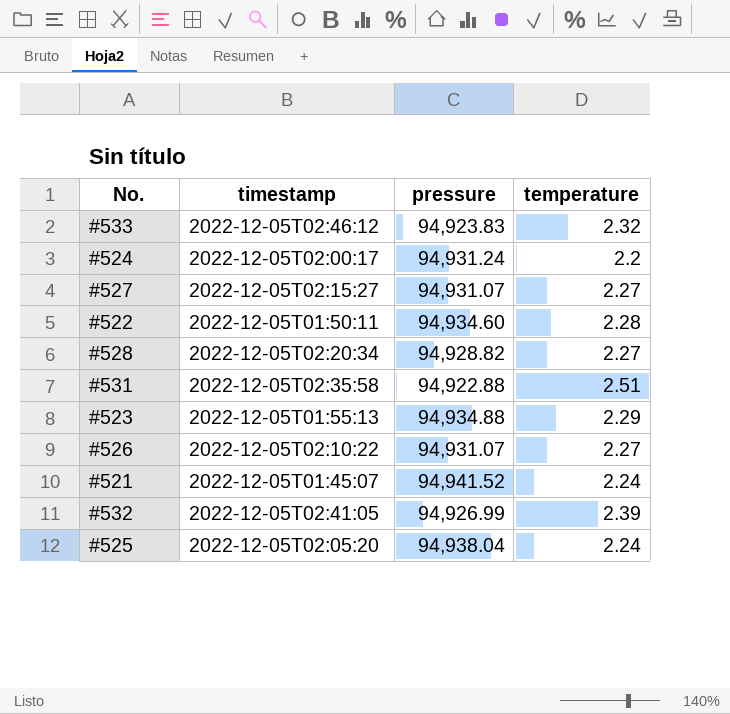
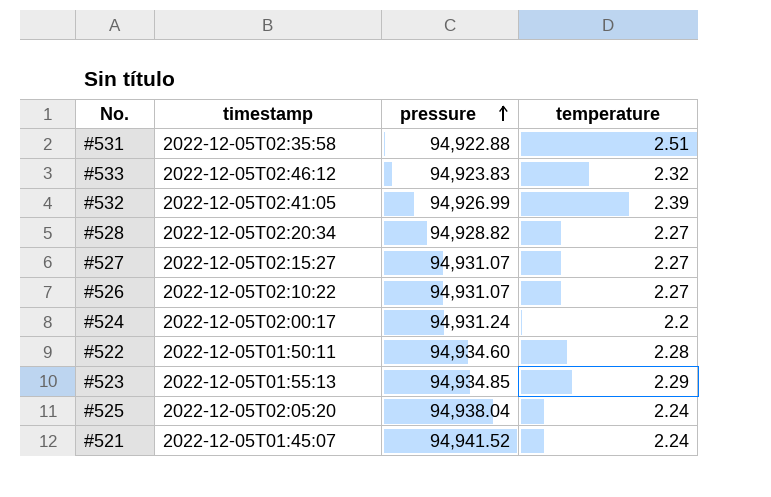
row order: none -> pressure ascending
#523 | pressure: 94,934.88 -> 94,934.85

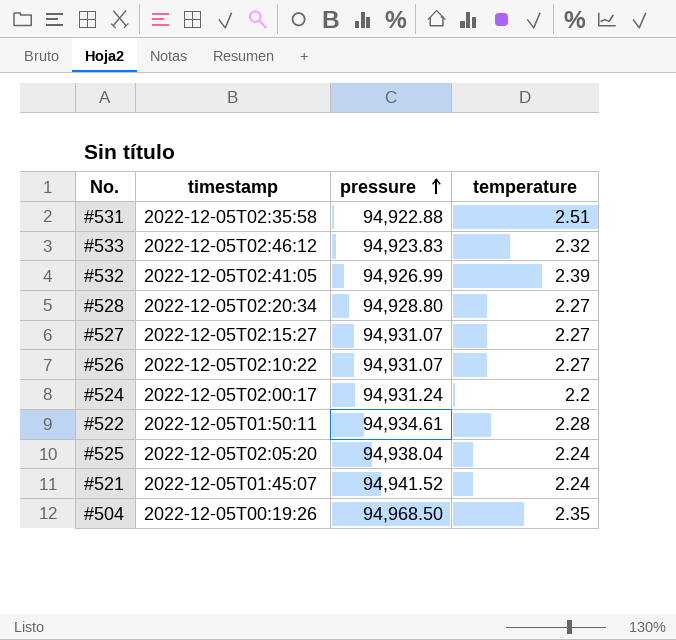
row #523: 2022-12-05T01:55:13 | 94,934.85 | 2.29 -> none
#528 | pressure: 94,928.82 -> 94,928.80
#522 | pressure: 94,934.60 -> 94,934.61
row #504: none -> 2022-12-05T00:19:26 | 94,968.50 | 2.35

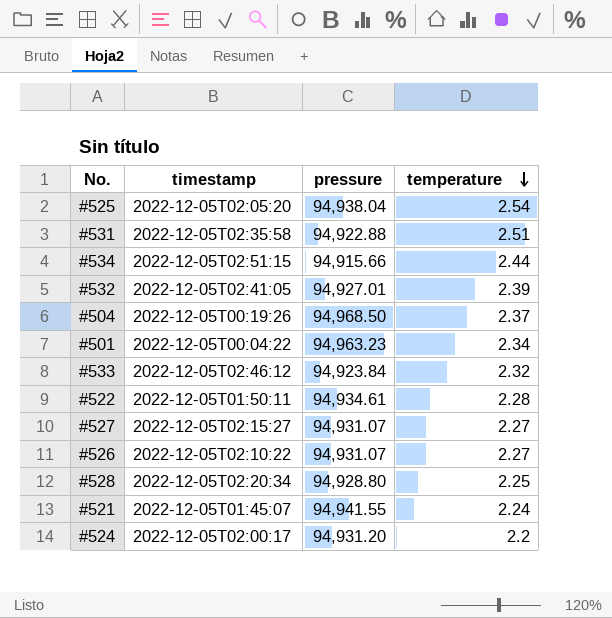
row order: pressure ascending -> temperature descending
#525 | temperature: 2.24 -> 2.54
row #534: none -> 2022-12-05T02:51:15 | 94,915.66 | 2.44
#532 | pressure: 94,926.99 -> 94,927.01
#504 | temperature: 2.35 -> 2.37
row #501: none -> 2022-12-05T00:04:22 | 94,963.23 | 2.34
#533 | pressure: 94,923.83 -> 94,923.84
#528 | temperature: 2.27 -> 2.25
#521 | pressure: 94,941.52 -> 94,941.55
#524 | pressure: 94,931.24 -> 94,931.20

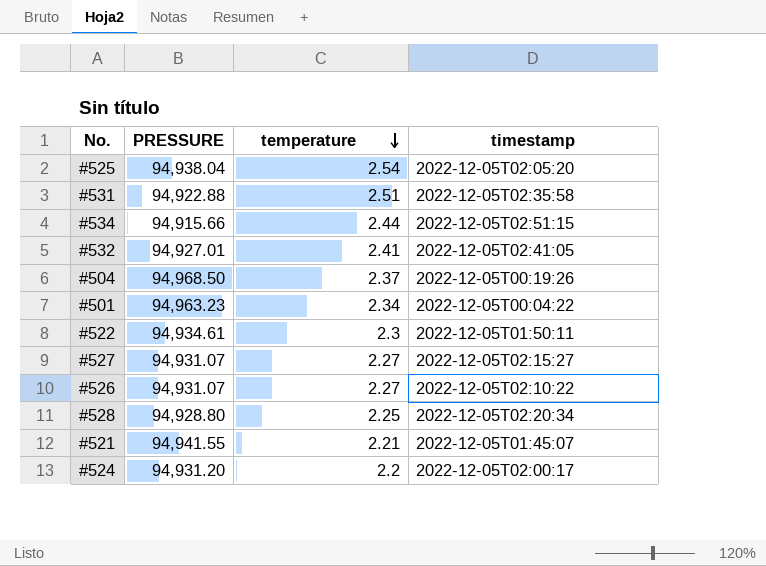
column name: pressure -> PRESSURE
column timestamp | position: 2 -> 4
row #533: 2022-12-05T02:46:12 | 94,923.84 | 2.32 -> none
#532 | temperature: 2.39 -> 2.41
#522 | temperature: 2.28 -> 2.3
#521 | temperature: 2.24 -> 2.21

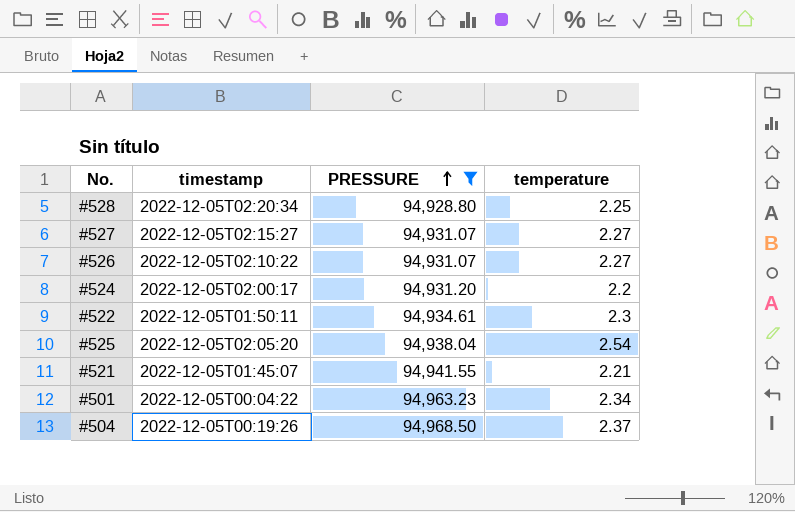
filter: none -> PRESSURE >= 94,928.80
row order: temperature descending -> PRESSURE ascending
column timestamp | position: 4 -> 2

